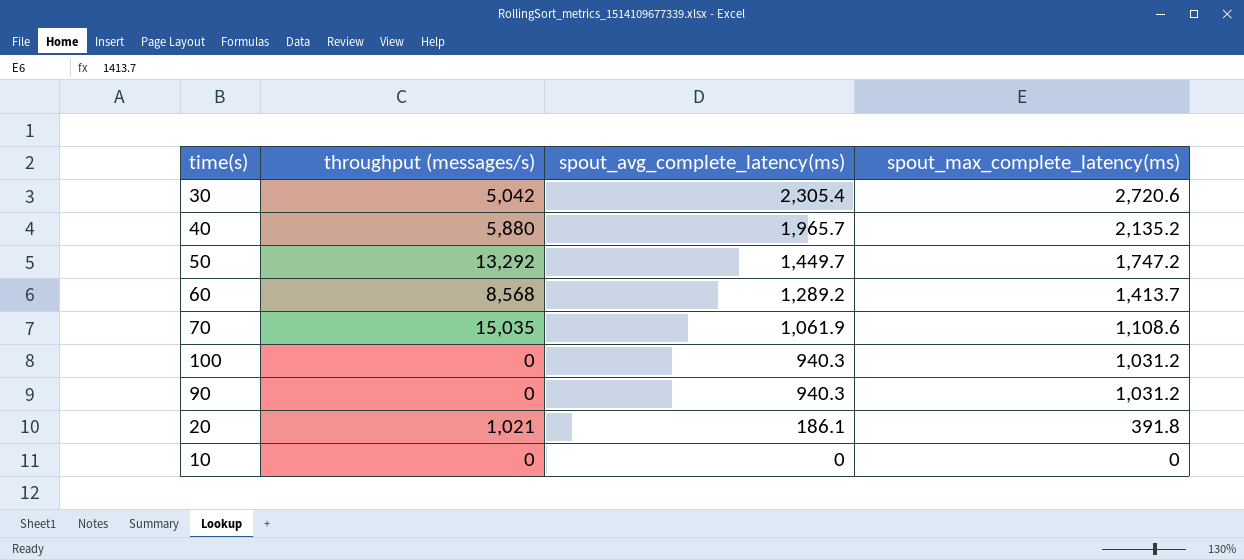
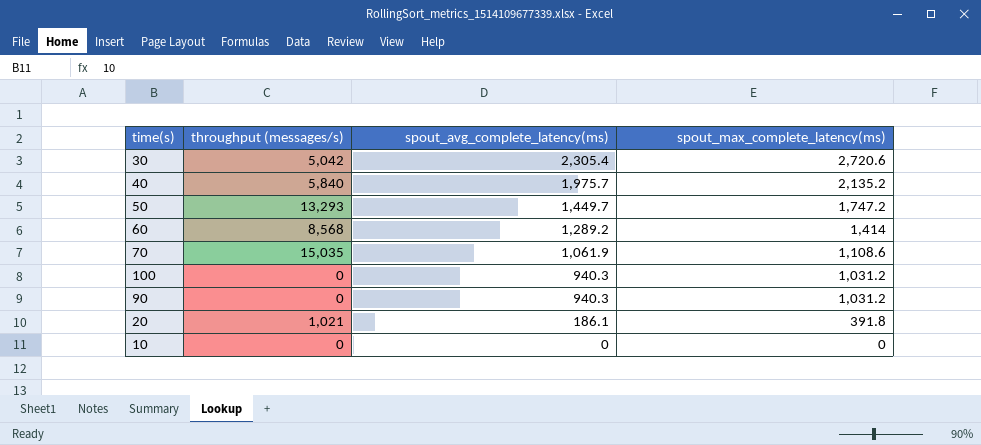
40 | throughput (messages/s): 5,880 -> 5,840
40 | spout_avg_complete_latency(ms): 1,965.7 -> 1,975.7
50 | throughput (messages/s): 13,292 -> 13,293
60 | spout_max_complete_latency(ms): 1,413.7 -> 1,414

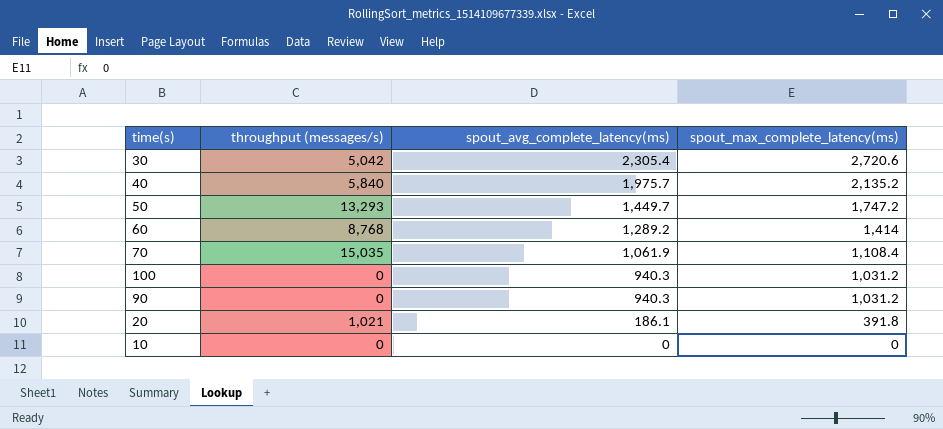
60 | throughput (messages/s): 8,568 -> 8,768
70 | spout_max_complete_latency(ms): 1,108.6 -> 1,108.4

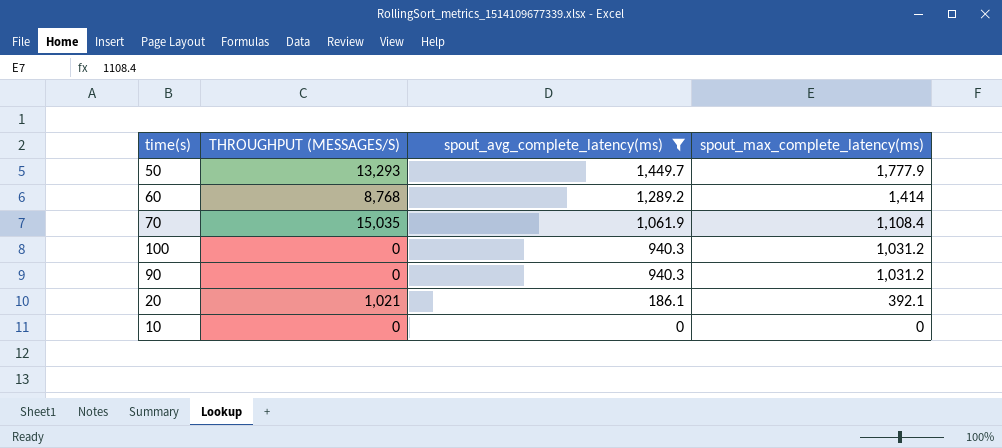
filter: none -> spout_avg_complete_latency(ms) <= 1,449.7
column name: throughput (messages/s) -> THROUGHPUT (MESSAGES/S)
50 | spout_max_complete_latency(ms): 1,747.2 -> 1,777.9
20 | spout_max_complete_latency(ms): 391.8 -> 392.1

